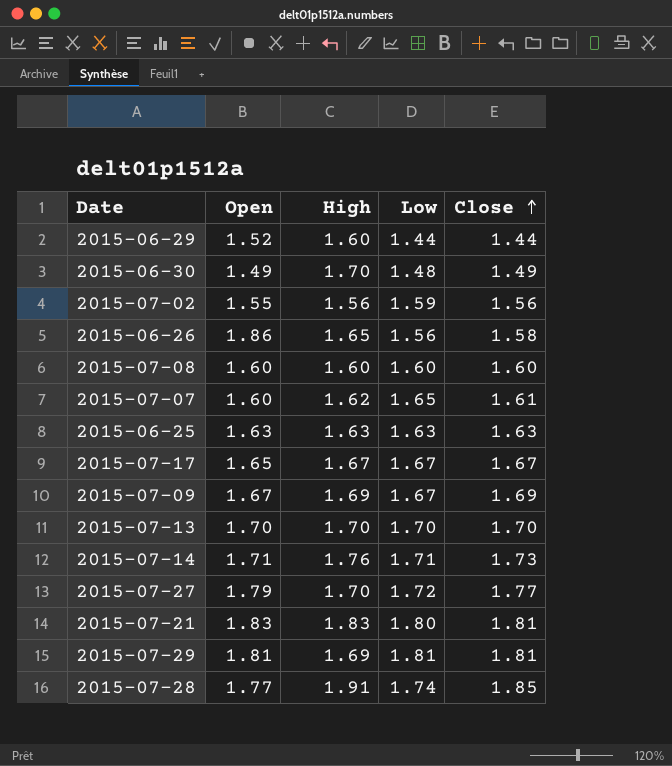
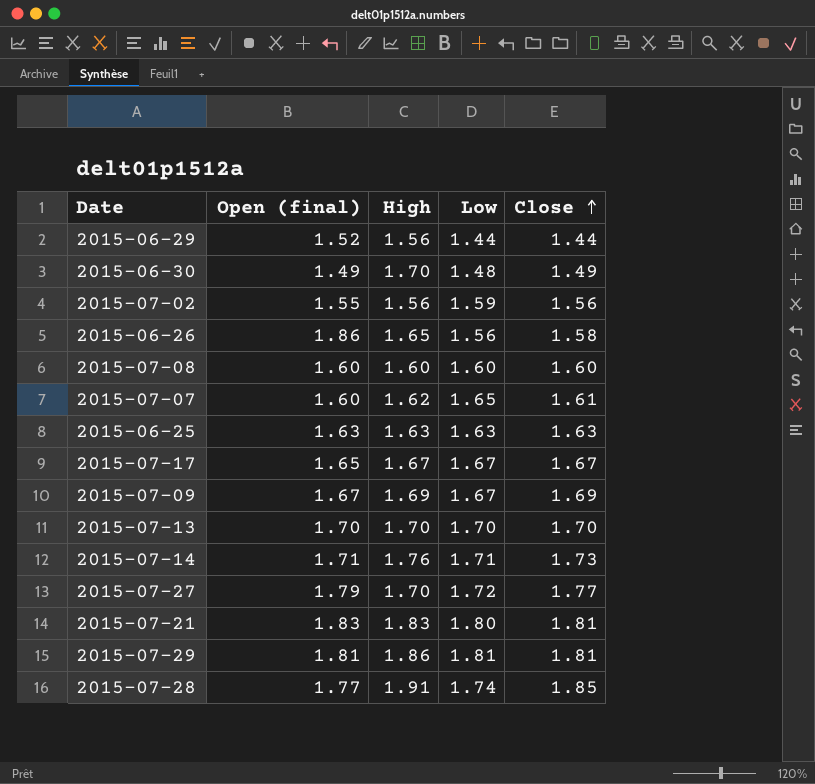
column name: Open -> Open (final)
2015-06-29 | High: 1.60 -> 1.56
2015-07-29 | High: 1.69 -> 1.86

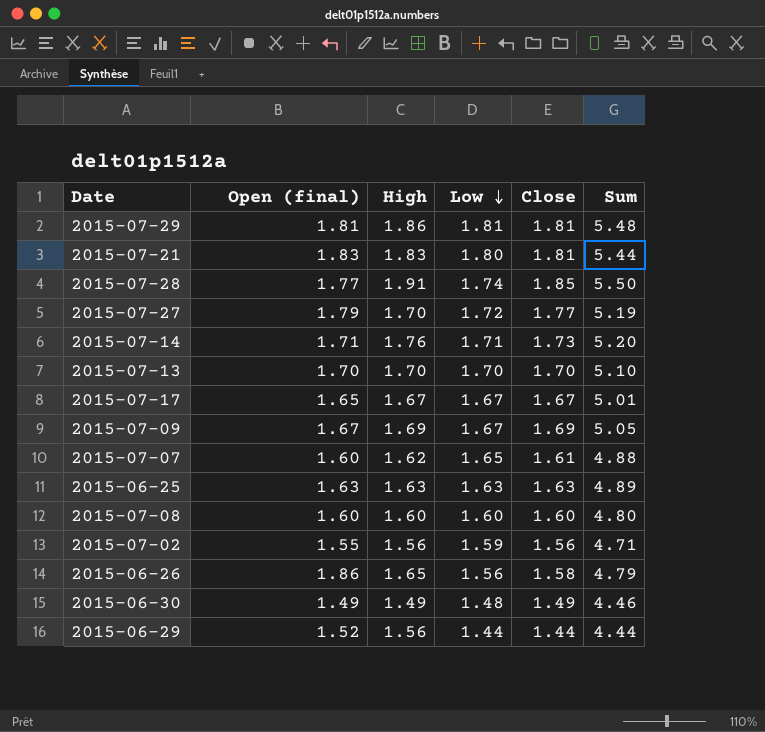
row order: Close ascending -> Low descending
column Sum | formula: none -> [High] + [Low] + [Close]
2015-06-30 | High: 1.70 -> 1.49

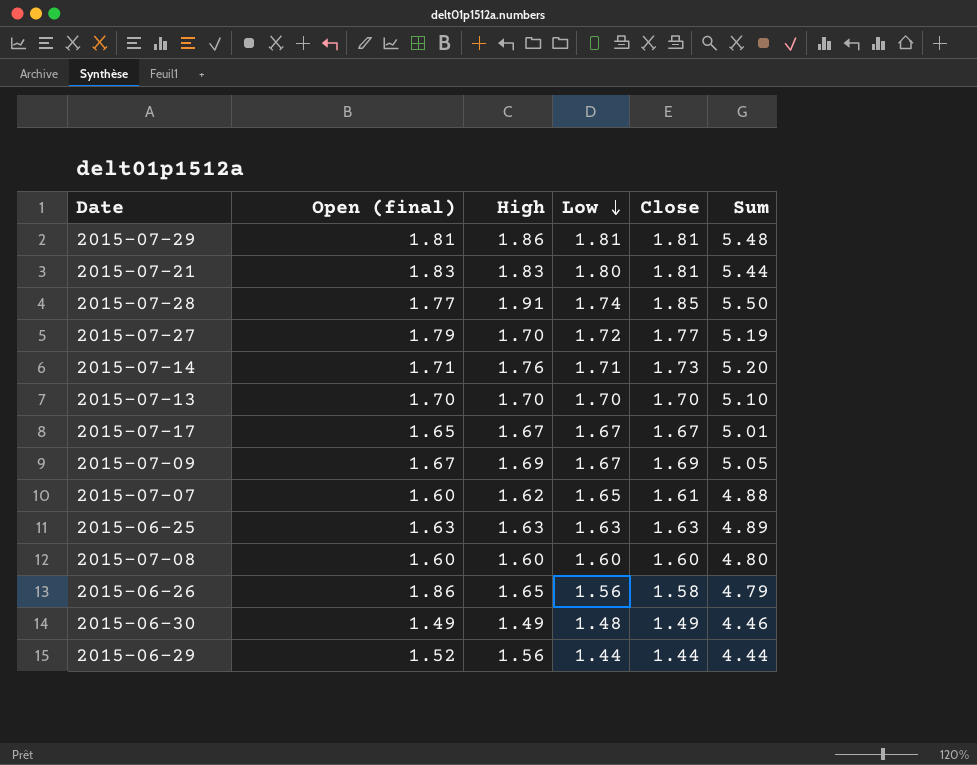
row 2015-07-02: 1.55 | 1.56 | 1.59 | 1.56 | 4.71 -> none

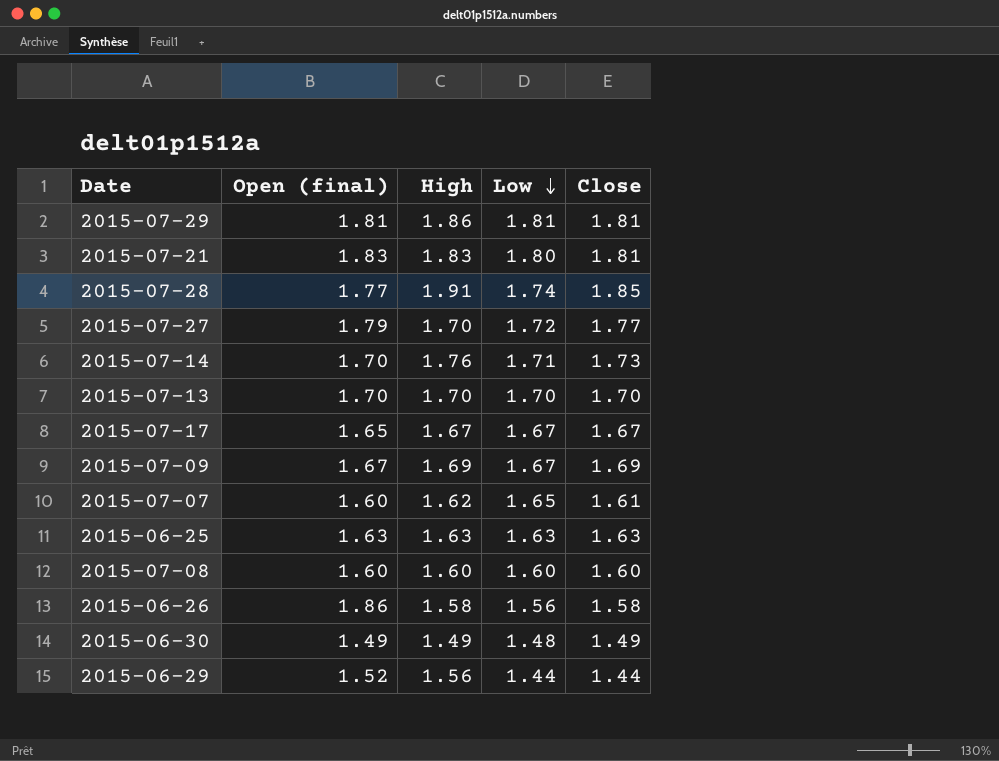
column Sum | formula: [High] + [Low] + [Close] -> none
2015-07-14 | Open (final): 1.71 -> 1.70
2015-06-26 | High: 1.65 -> 1.58

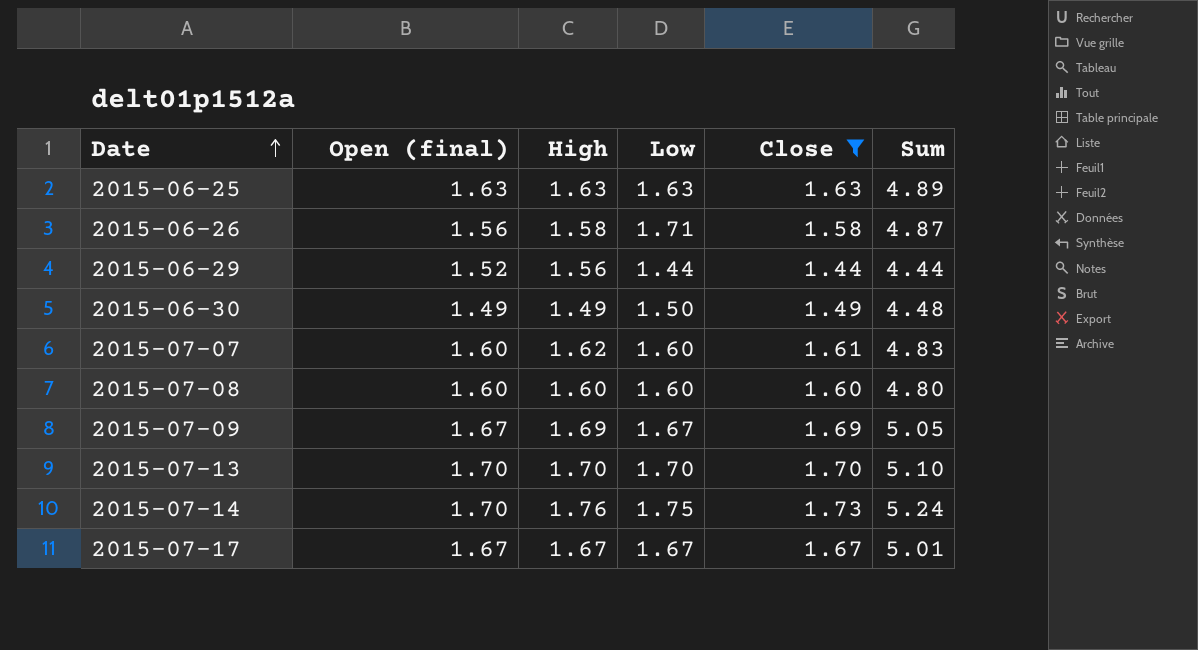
filter: none -> Close <= 1.73
row order: Low descending -> Date ascending
column Sum | formula: none -> [High] + [Low] + [Close]
2015-06-26 | Open (final): 1.86 -> 1.56
2015-06-26 | Low: 1.56 -> 1.71
2015-06-30 | Low: 1.48 -> 1.50
2015-07-07 | Low: 1.65 -> 1.60
2015-07-14 | Low: 1.71 -> 1.75
2015-07-17 | Open (final): 1.65 -> 1.67

